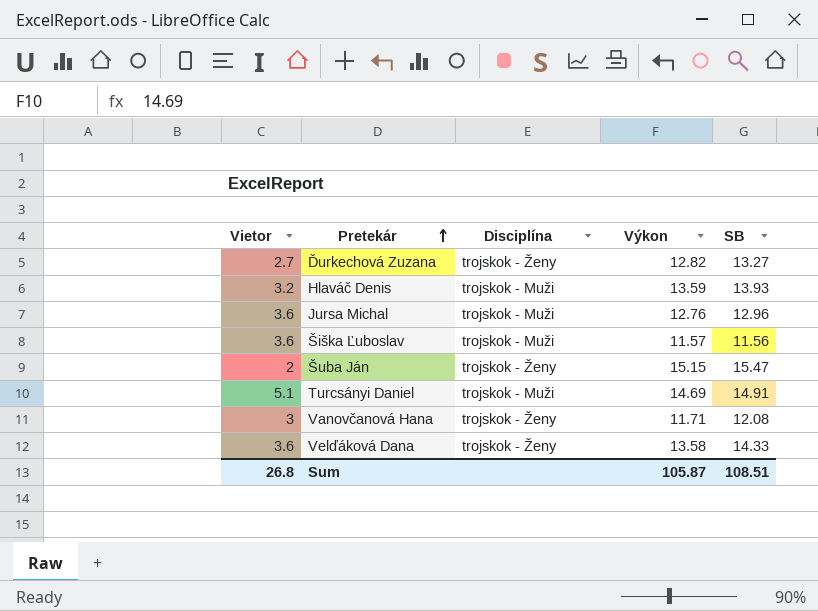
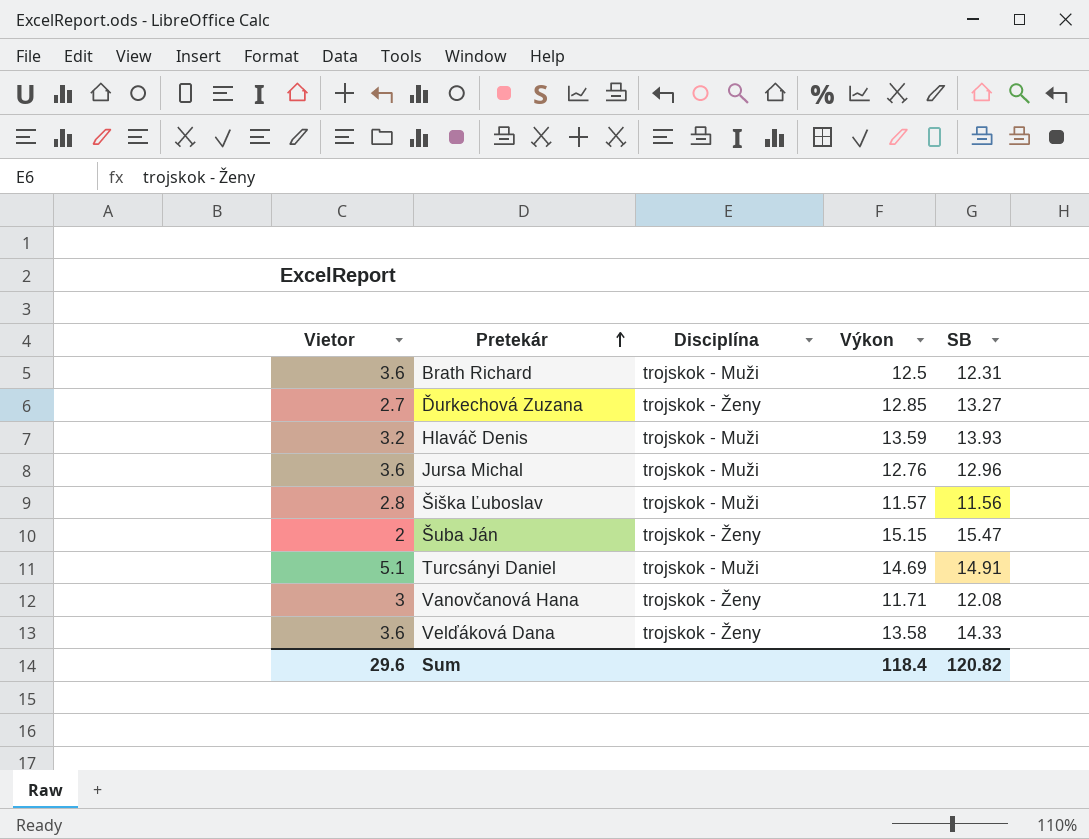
row Brath Richard: none -> 3.6 | trojskok - Muži | 12.5 | 12.31
Ďurkechová Zuzana | Výkon: 12.82 -> 12.85
Šiška Ľuboslav | Vietor: 3.6 -> 2.8
Sum | Vietor: 26.8 -> 29.6
Sum | Výkon: 105.87 -> 118.4
Sum | SB: 108.51 -> 120.82

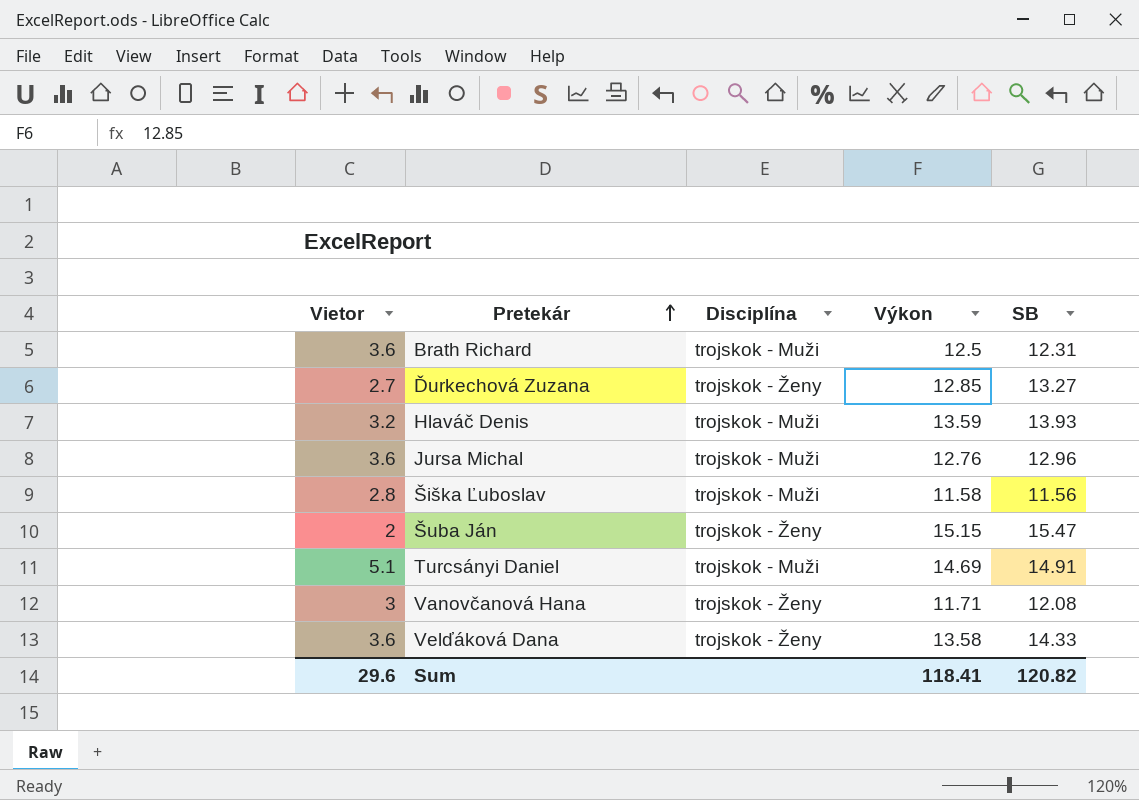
Šiška Ľuboslav | Výkon: 11.57 -> 11.58
Sum | Výkon: 118.4 -> 118.41

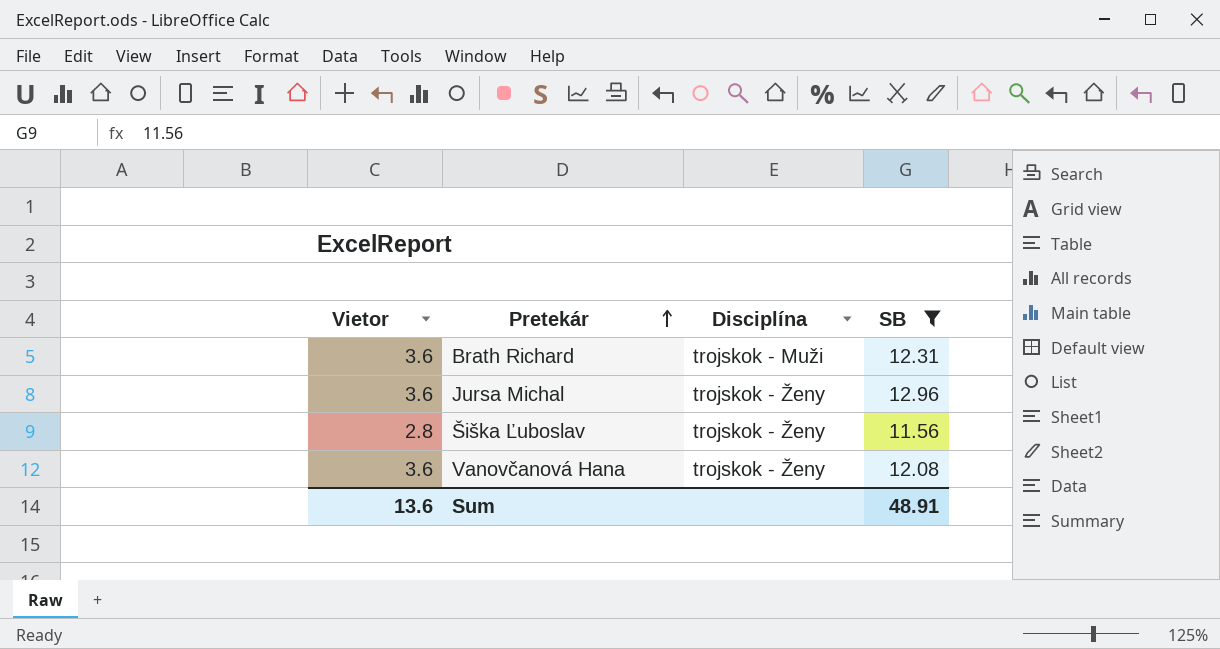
filter: none -> SB <= 12.96
column Výkon | position: 4 -> none
Jursa Michal | Disciplína: trojskok - Muži -> trojskok - Ženy
Šiška Ľuboslav | Disciplína: trojskok - Muži -> trojskok - Ženy
Vanovčanová Hana | Vietor: 3 -> 3.6
Sum | Vietor: 29.6 -> 13.6
Sum | SB: 120.82 -> 48.91

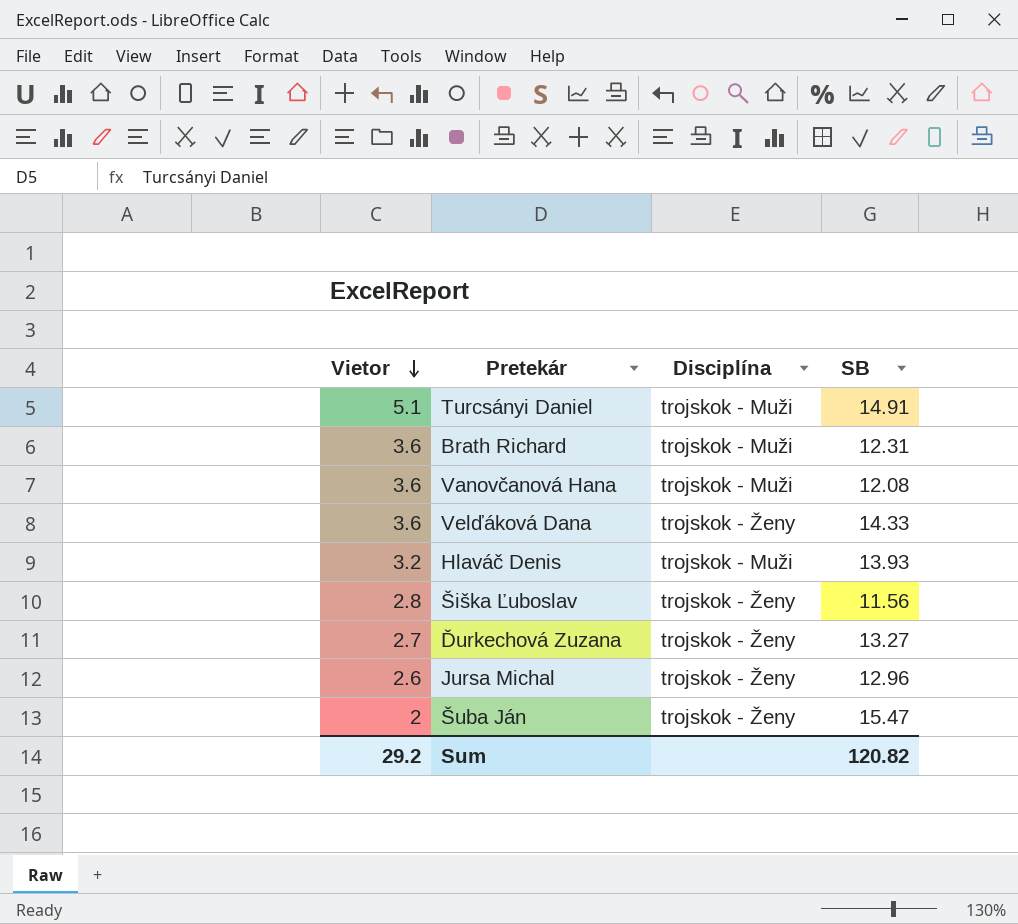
filter: SB <= 12.96 -> none
row order: Pretekár ascending -> Vietor descending
Vanovčanová Hana | Disciplína: trojskok - Ženy -> trojskok - Muži
Jursa Michal | Vietor: 3.6 -> 2.6
Sum | Vietor: 13.6 -> 29.2
Sum | SB: 48.91 -> 120.82

